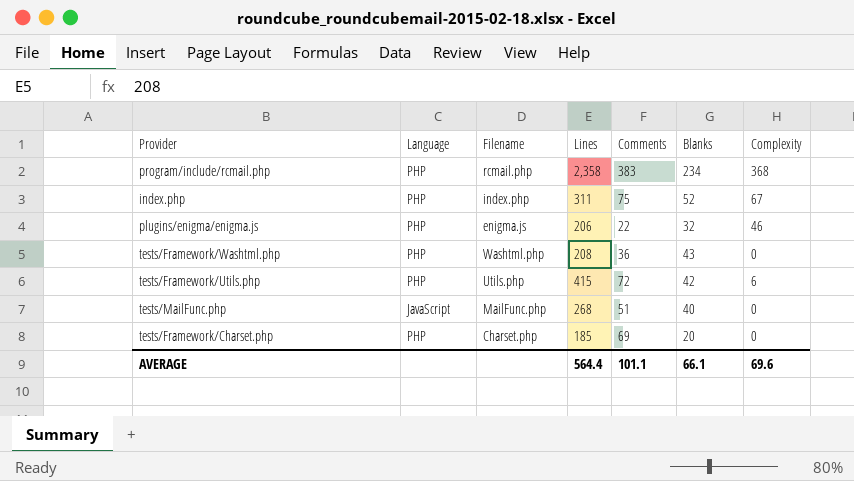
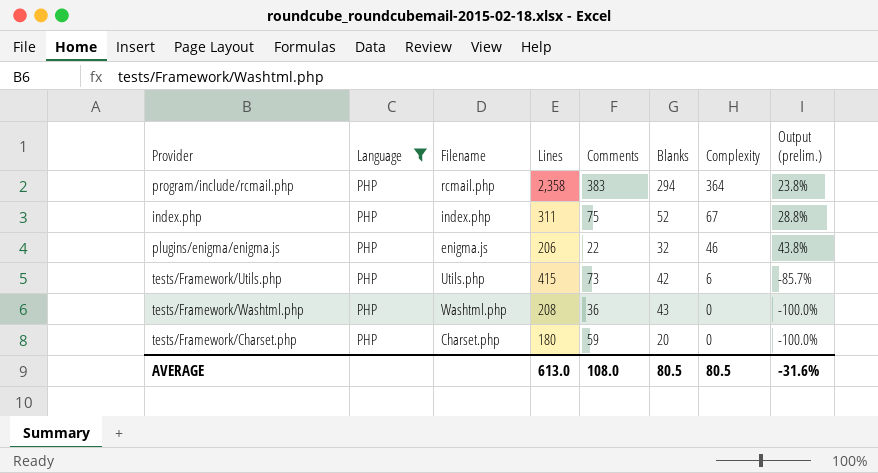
filter: none -> Language = PHP
row order: none -> Complexity descending
column Output (prelim.) | formula: none -> ([Complexity] - [Blanks]) / [Blanks]
program/include/rcmail.php | Blanks: 234 -> 294
program/include/rcmail.php | Complexity: 368 -> 364
tests/Framework/Utils.php | Comments: 72 -> 73
tests/Framework/Charset.php | Lines: 185 -> 180
tests/Framework/Charset.php | Comments: 69 -> 59
AVERAGE | Lines: 564.4 -> 613.0
AVERAGE | Comments: 101.1 -> 108.0
AVERAGE | Blanks: 66.1 -> 80.5
AVERAGE | Complexity: 69.6 -> 80.5

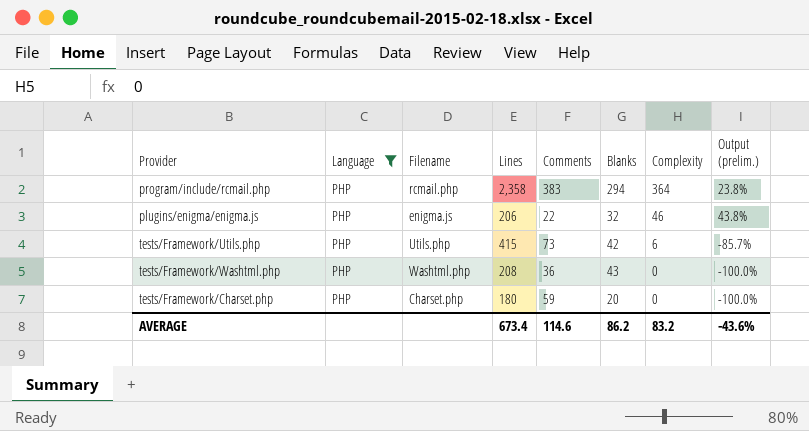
row index.php: PHP | index.php | 311 | 75 | 52 | 67 | 28.8% -> none
AVERAGE | Lines: 613.0 -> 673.4
AVERAGE | Comments: 108.0 -> 114.6
AVERAGE | Blanks: 80.5 -> 86.2
AVERAGE | Complexity: 80.5 -> 83.2
AVERAGE | Output (prelim.): -31.6% -> -43.6%

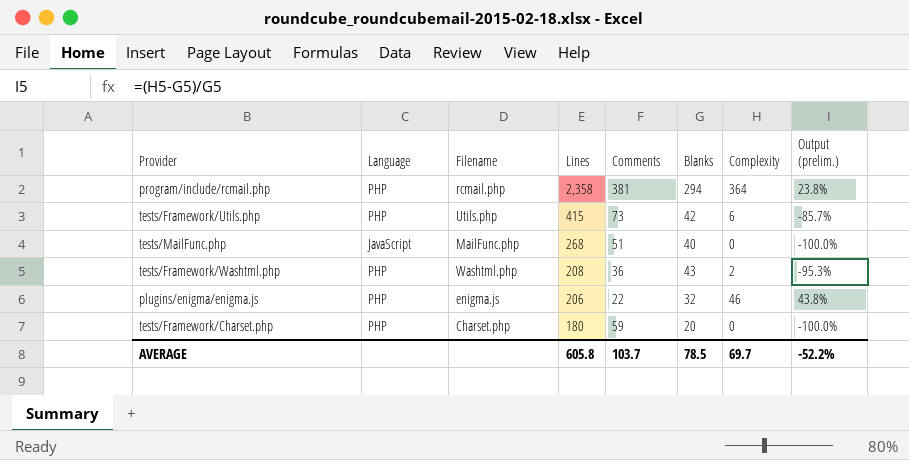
filter: Language = PHP -> none
row order: Complexity descending -> Lines descending
program/include/rcmail.php | Comments: 383 -> 381
tests/Framework/Washtml.php | Complexity: 0 -> 2
tests/Framework/Washtml.php | Output (prelim.): -100.0% -> -95.3%
AVERAGE | Lines: 673.4 -> 605.8
AVERAGE | Comments: 114.6 -> 103.7
AVERAGE | Blanks: 86.2 -> 78.5
AVERAGE | Complexity: 83.2 -> 69.7
AVERAGE | Output (prelim.): -43.6% -> -52.2%

